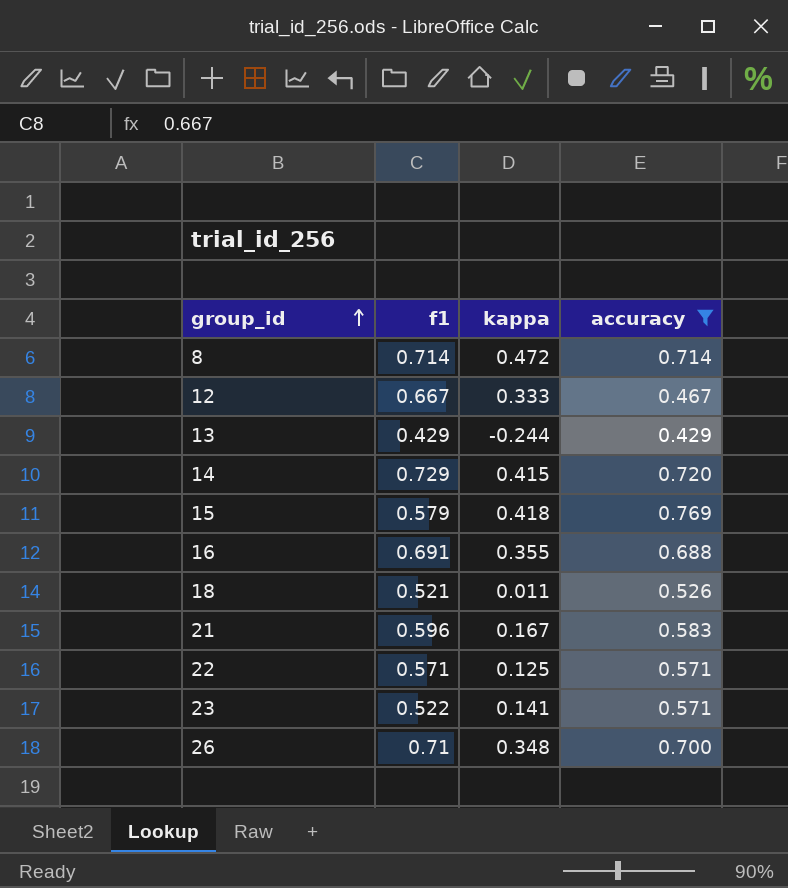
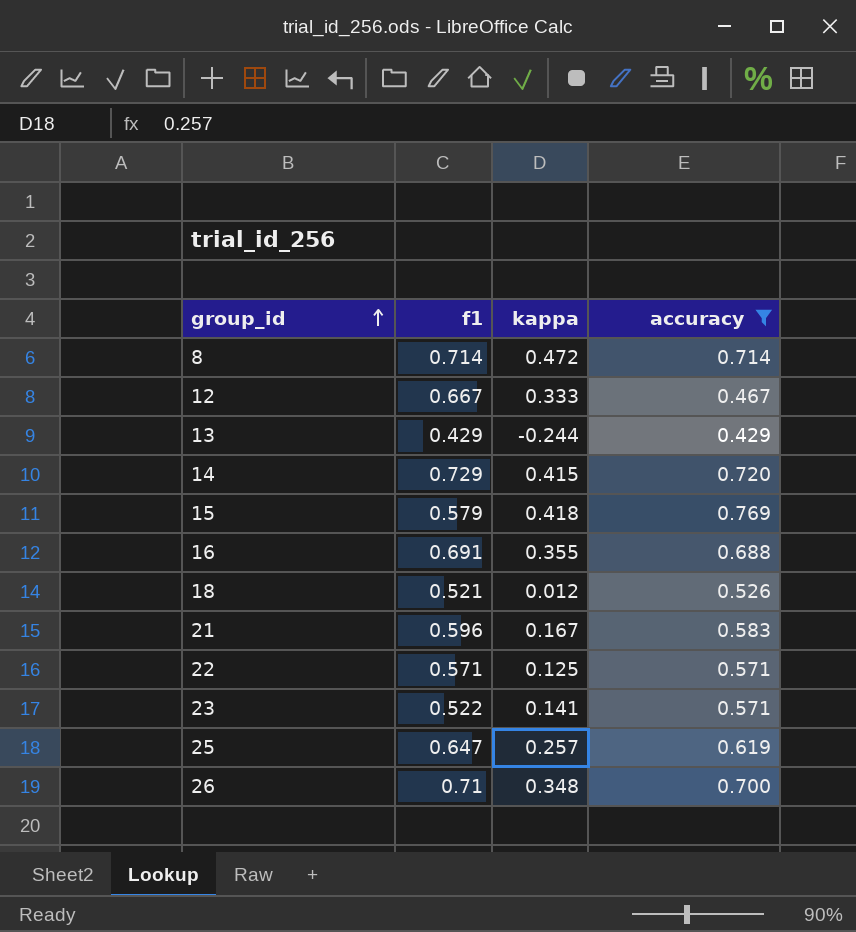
18 | kappa: 0.011 -> 0.012
row 25: none -> 0.647 | 0.257 | 0.619

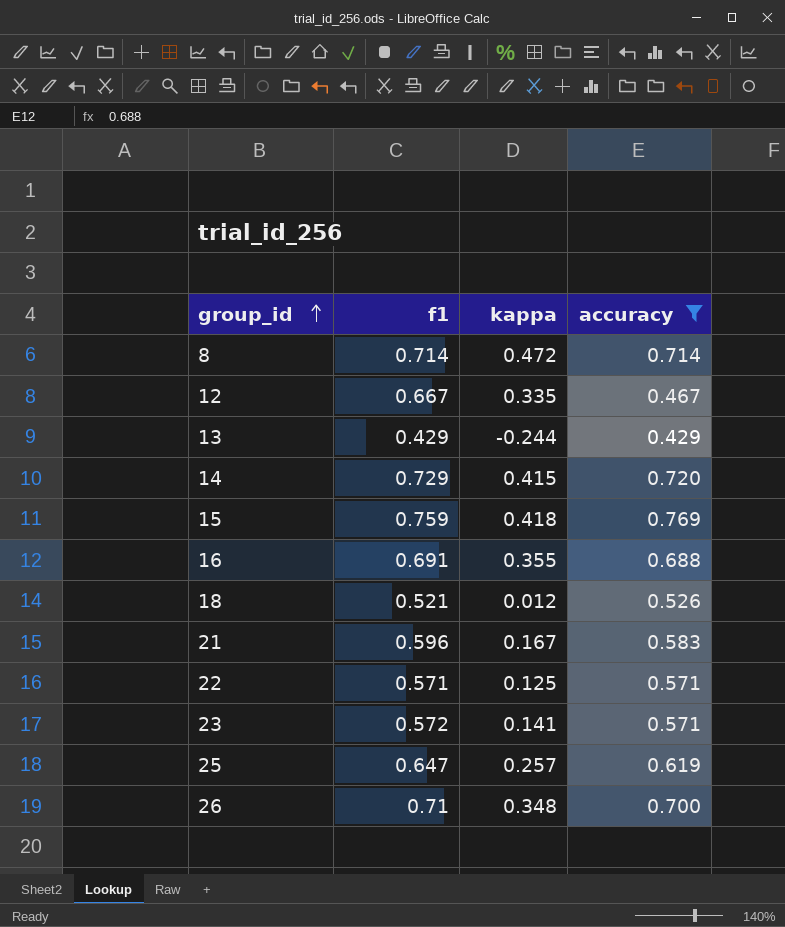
12 | kappa: 0.333 -> 0.335
15 | f1: 0.579 -> 0.759
23 | f1: 0.522 -> 0.572

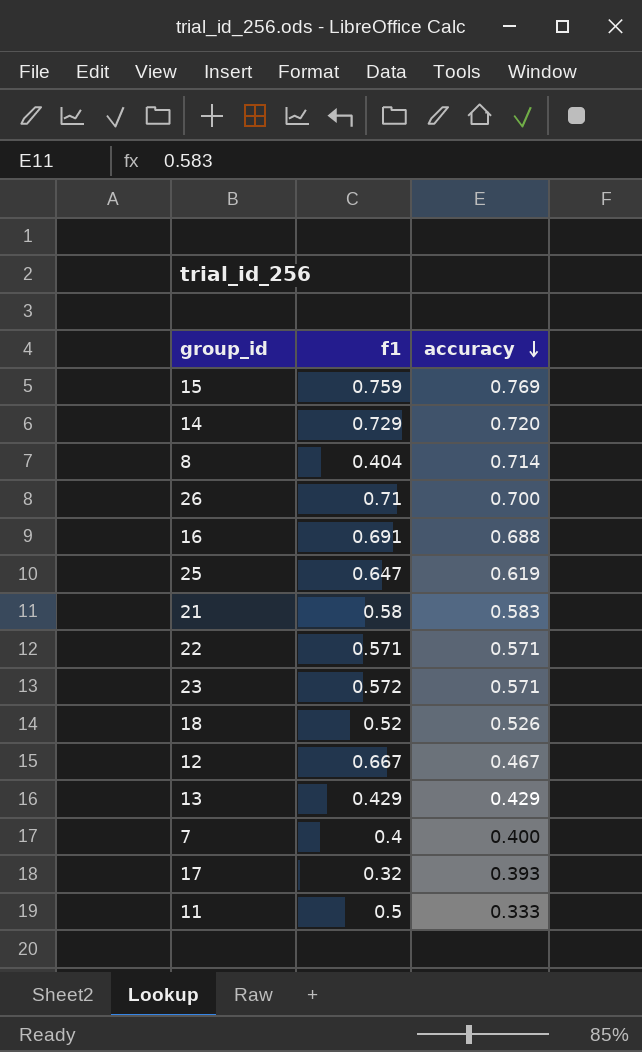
filter: accuracy >= 0.429 -> none
row order: group_id ascending -> accuracy descending
column kappa | position: 3 -> none
8 | f1: 0.714 -> 0.404
21 | f1: 0.596 -> 0.58
18 | f1: 0.521 -> 0.52

